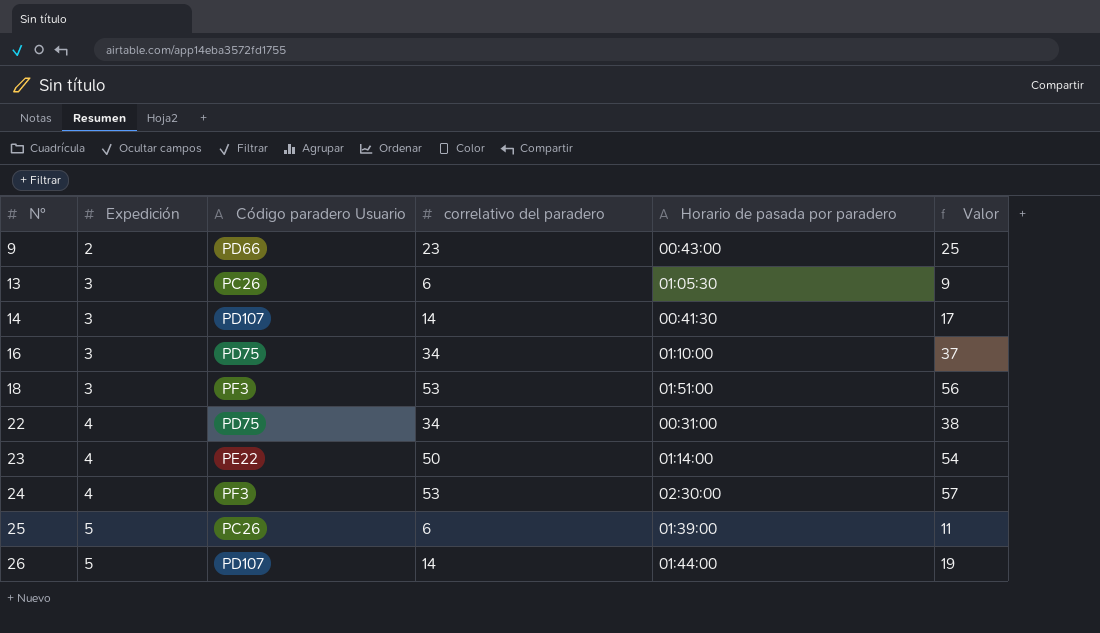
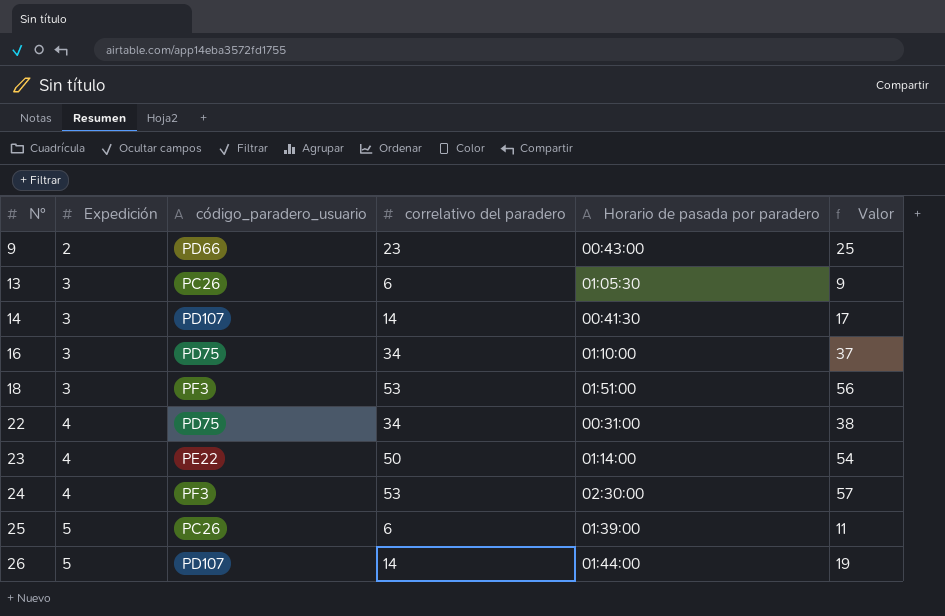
column name: Código paradero Usuario -> código_paradero_usuario

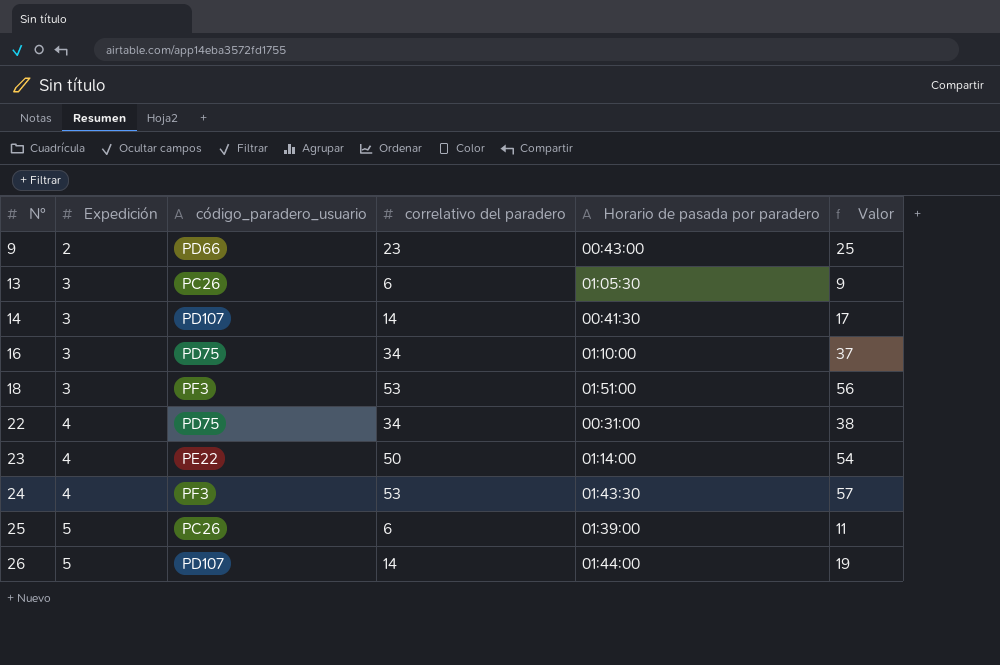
24 | Horario de pasada por paradero: 02:30:00 -> 01:43:30

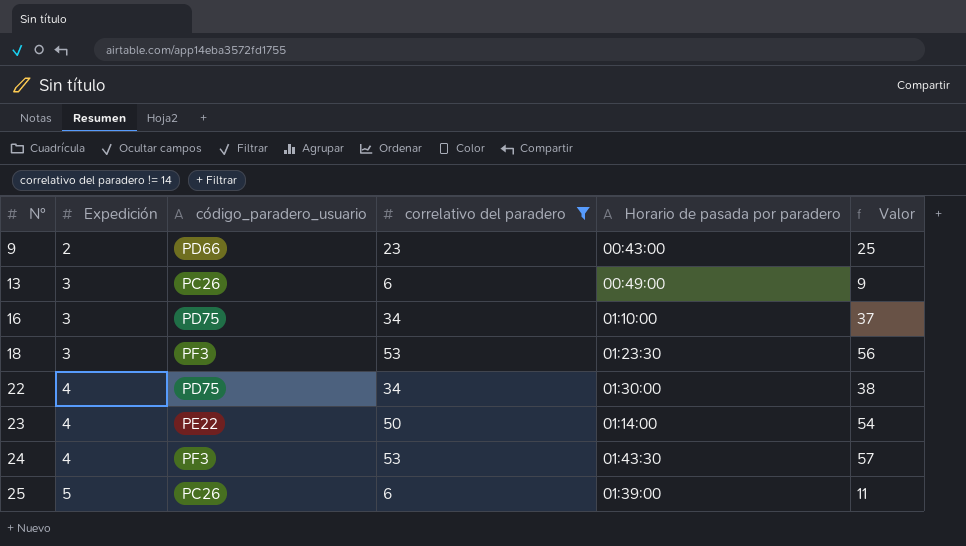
filter: none -> correlativo del paradero != 14
13 | Horario de pasada por paradero: 01:05:30 -> 00:49:00
18 | Horario de pasada por paradero: 01:51:00 -> 01:23:30
22 | Horario de pasada por paradero: 00:31:00 -> 01:30:00

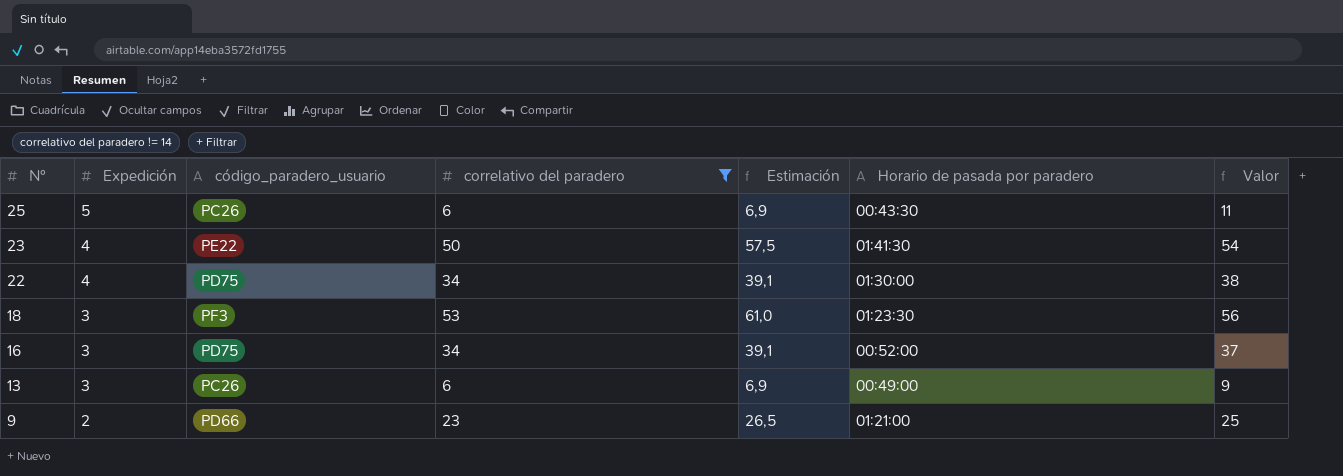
row order: N° ascending -> N° descending
column Estimación | formula: none -> [correlativo del paradero] * 1,15
row 24: 4 | PF3 | 53 | 01:43:30 | 57 -> none
25 | Horario de pasada por paradero: 01:39:00 -> 00:43:30
23 | Horario de pasada por paradero: 01:14:00 -> 01:41:30
16 | Horario de pasada por paradero: 01:10:00 -> 00:52:00
9 | Horario de pasada por paradero: 00:43:00 -> 01:21:00

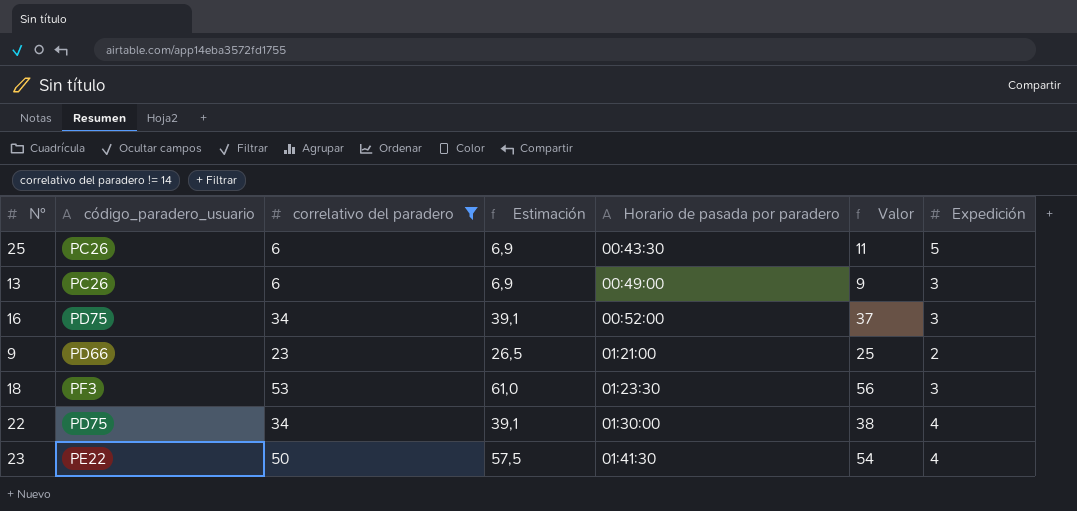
row order: N° descending -> Horario de pasada por paradero ascending
column Expedición | position: 2 -> 7

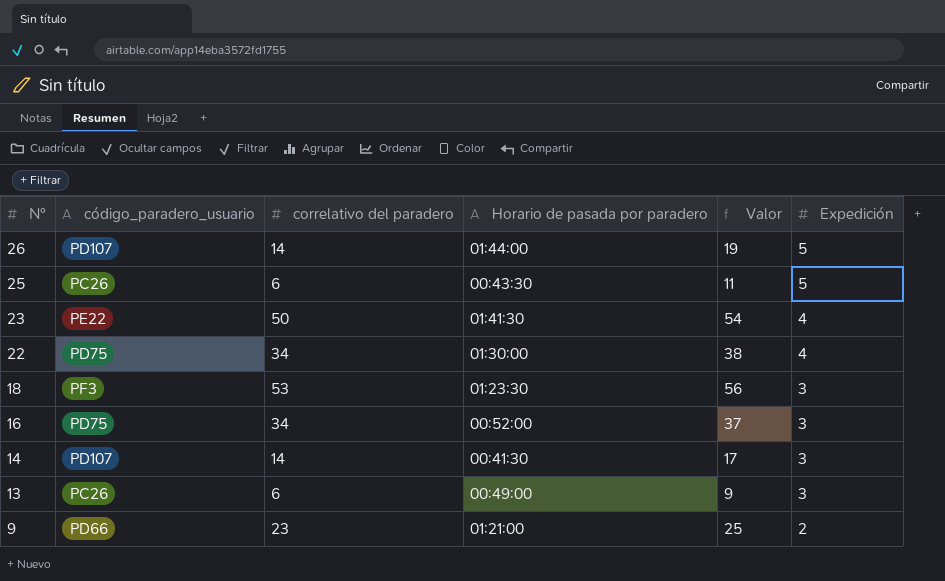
filter: correlativo del paradero != 14 -> none
row order: Horario de pasada por paradero ascending -> N° descending
column Estimación | formula: [correlativo del paradero] * 1,15 -> none

